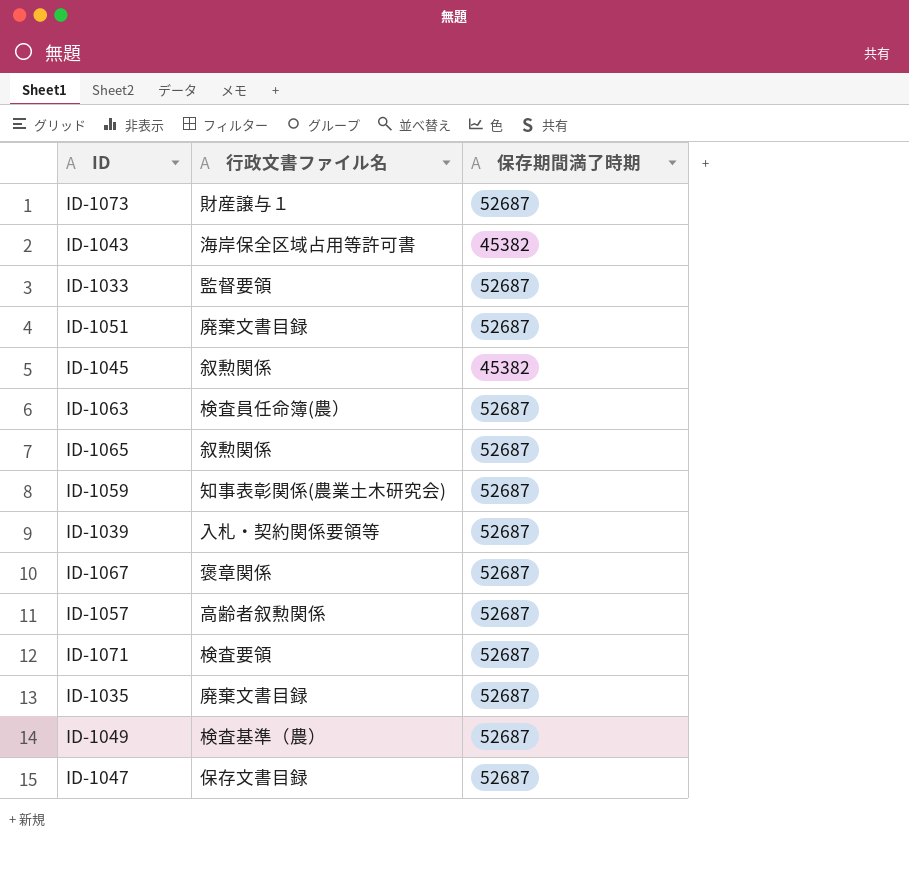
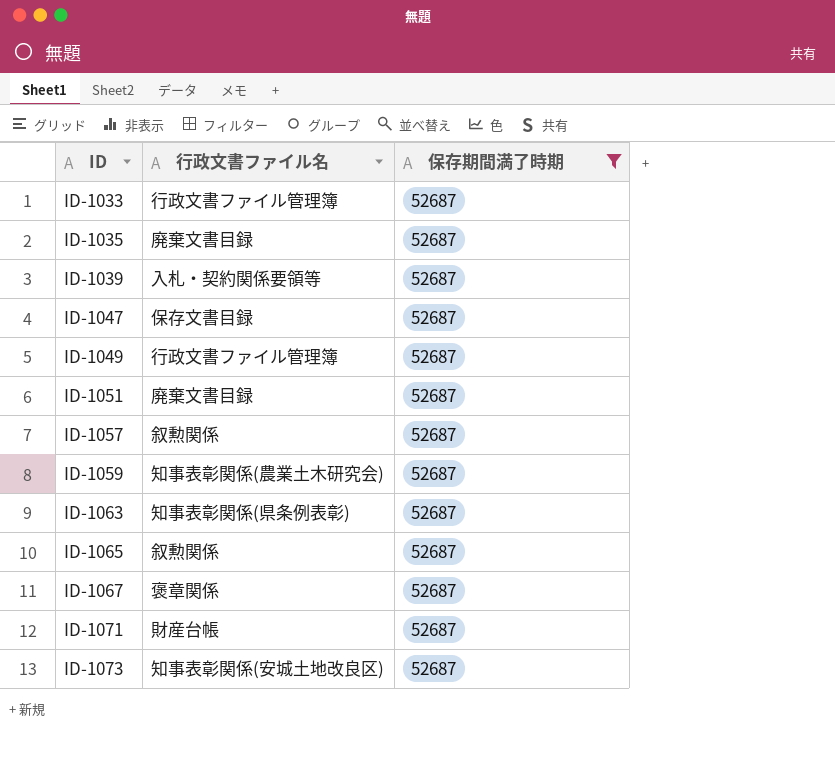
filter: none -> 保存期間満了時期 = 52687
row order: none -> ID ascending
ID-1033 | 行政文書ファイル名: 監督要領 -> 行政文書ファイル管理簿
ID-1049 | 行政文書ファイル名: 検査基準（農） -> 行政文書ファイル管理簿
ID-1057 | 行政文書ファイル名: 高齢者叙勲関係 -> 叙勲関係
ID-1063 | 行政文書ファイル名: 検査員任命簿(農） -> 知事表彰関係(県条例表彰)
ID-1071 | 行政文書ファイル名: 検査要領 -> 財産台帳
ID-1073 | 行政文書ファイル名: 財産譲与１ -> 知事表彰関係(安城土地改良区)

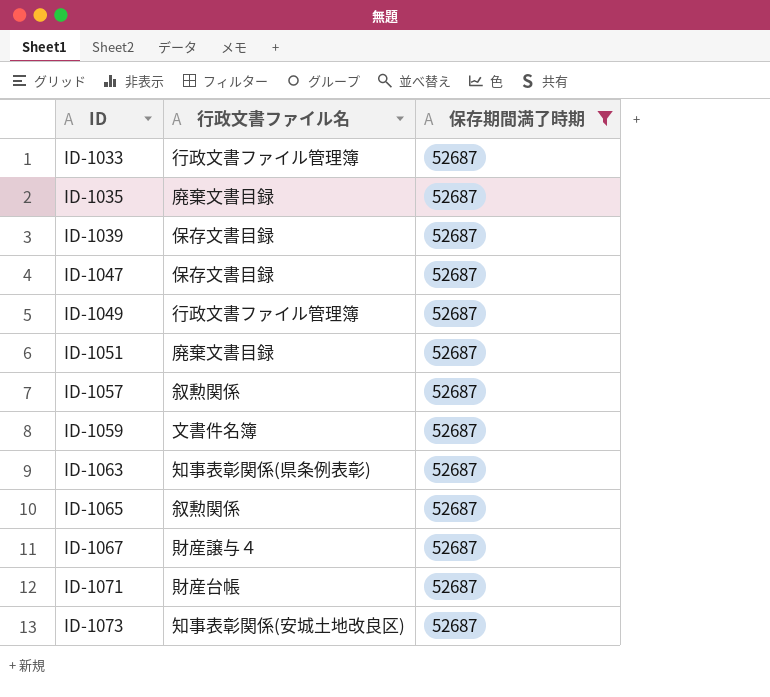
ID-1039 | 行政文書ファイル名: 入札・契約関係要領等 -> 保存文書目録
ID-1059 | 行政文書ファイル名: 知事表彰関係(農業土木研究会) -> 文書件名簿
ID-1067 | 行政文書ファイル名: 褒章関係 -> 財産譲与４

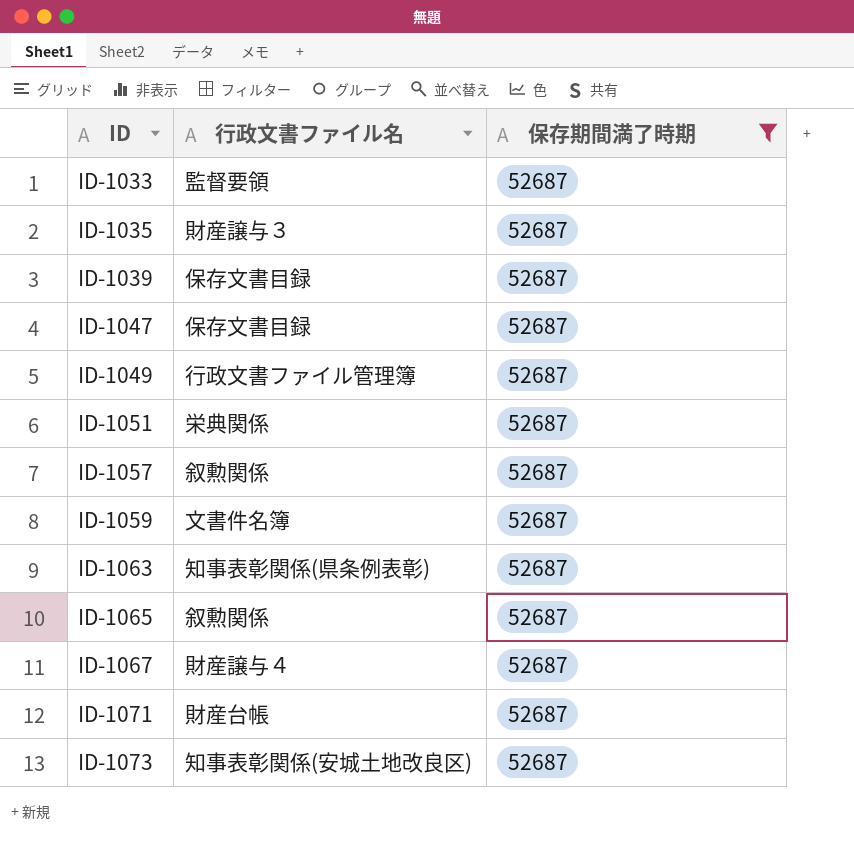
ID-1033 | 行政文書ファイル名: 行政文書ファイル管理簿 -> 監督要領
ID-1035 | 行政文書ファイル名: 廃棄文書目録 -> 財産譲与３
ID-1051 | 行政文書ファイル名: 廃棄文書目録 -> 栄典関係

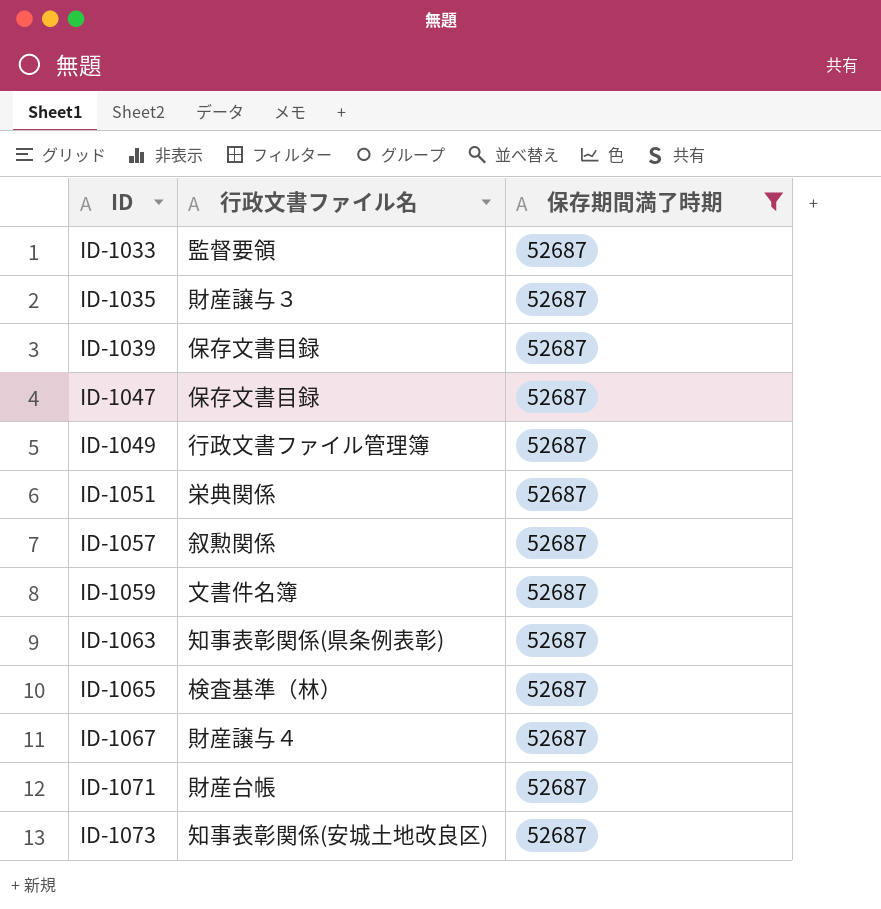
ID-1065 | 行政文書ファイル名: 叙勲関係 -> 検査基準（林）

